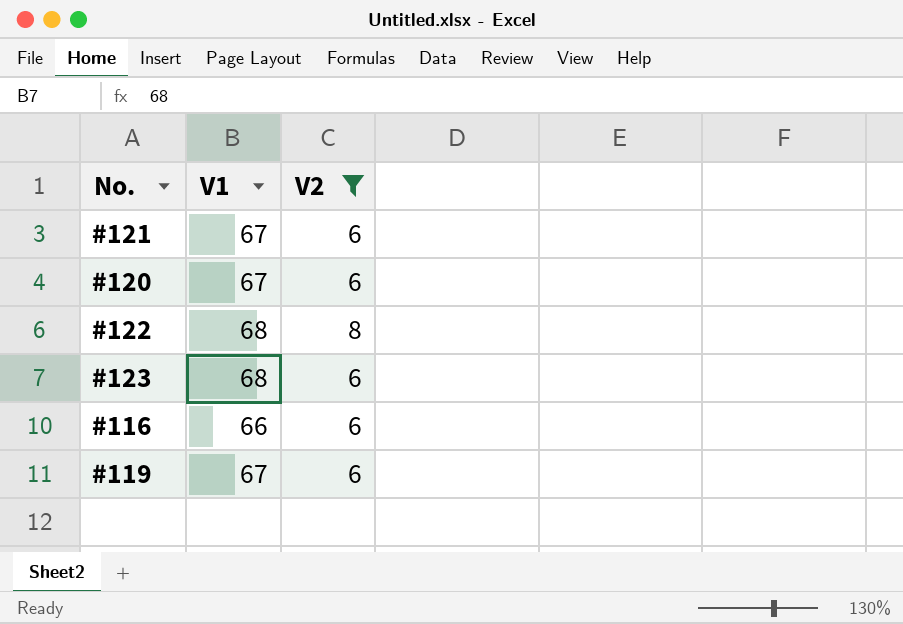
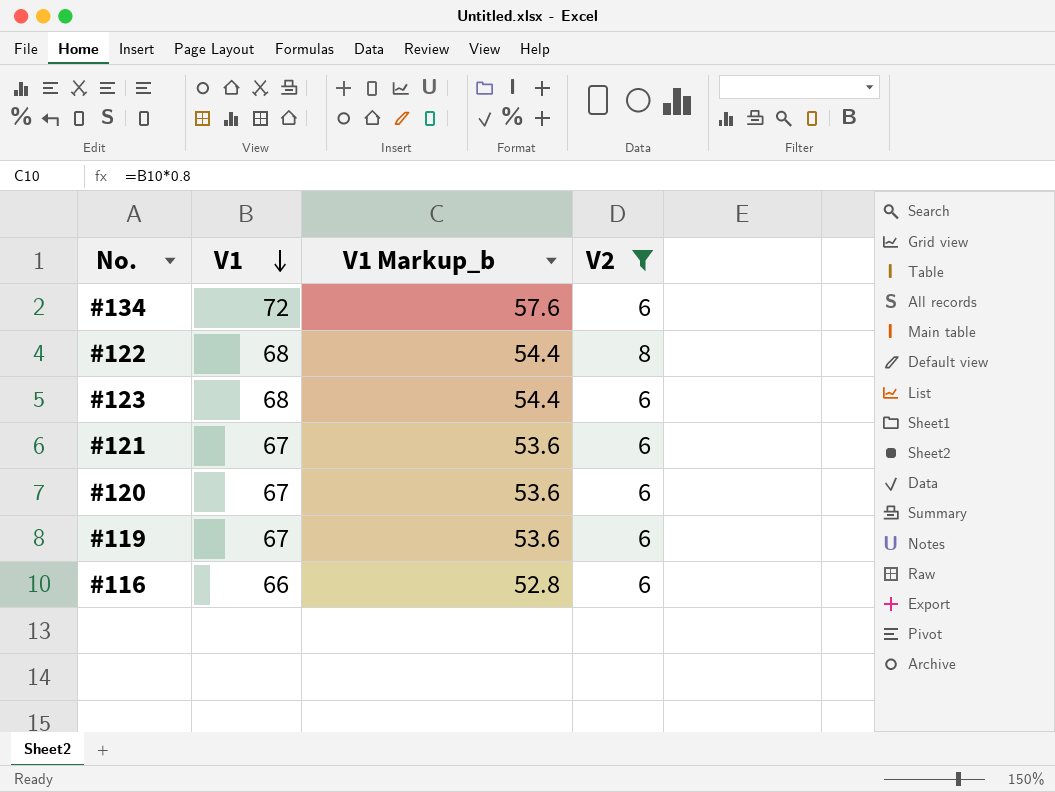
row order: none -> V1 descending
column V1 Markup_b | formula: none -> [V1] * 0.8
row #134: none -> 72 | 57.6 | 6

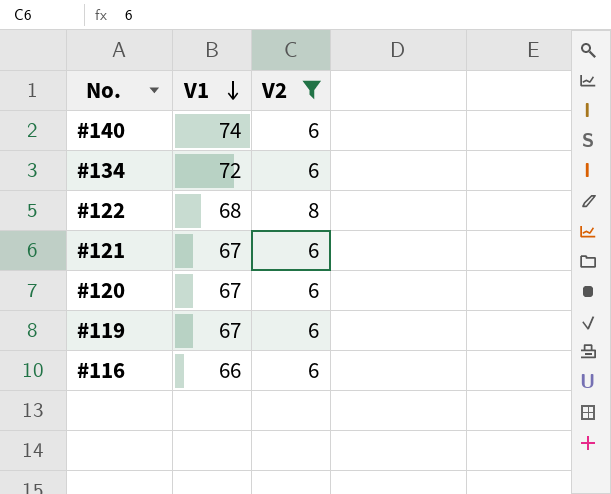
column V1 Markup_b | formula: [V1] * 0.8 -> none
row #123: 68 | 54.4 | 6 -> none
row #140: none -> 74 | 6

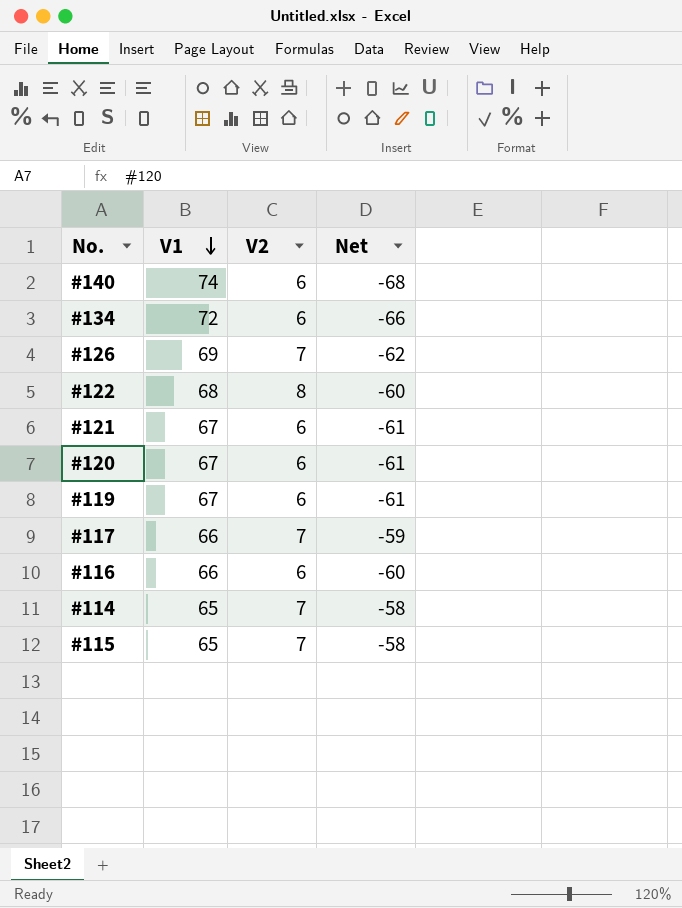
filter: V2 != 7 -> none
column Net | formula: none -> [V2] - [V1]

